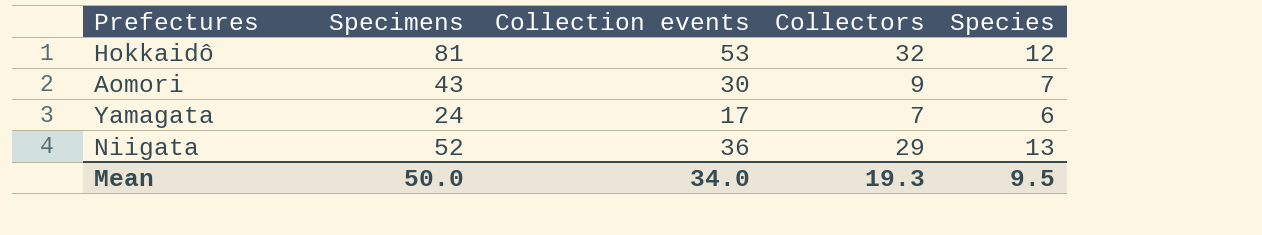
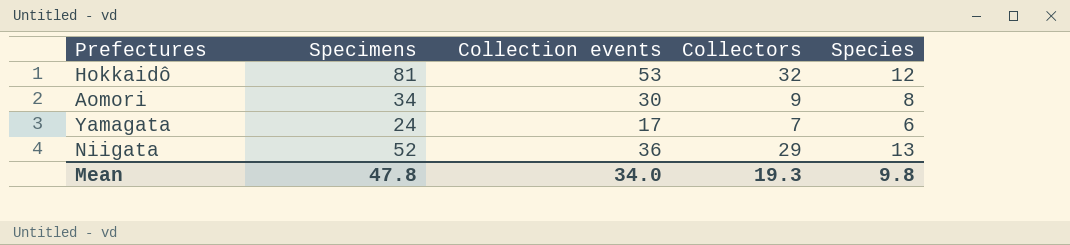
Aomori | Specimens: 43 -> 34
Aomori | Species: 7 -> 8
Mean | Specimens: 50.0 -> 47.8
Mean | Species: 9.5 -> 9.8

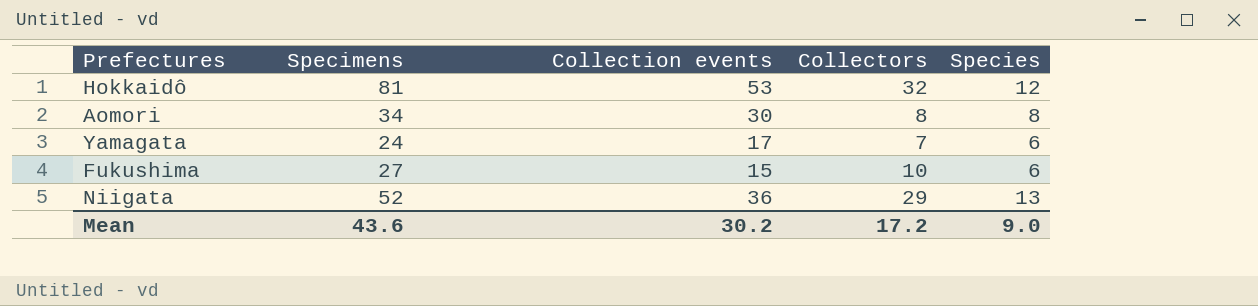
Aomori | Collectors: 9 -> 8
row Fukushima: none -> 27 | 15 | 10 | 6
Mean | Specimens: 47.8 -> 43.6
Mean | Collection events: 34.0 -> 30.2
Mean | Collectors: 19.3 -> 17.2
Mean | Species: 9.8 -> 9.0

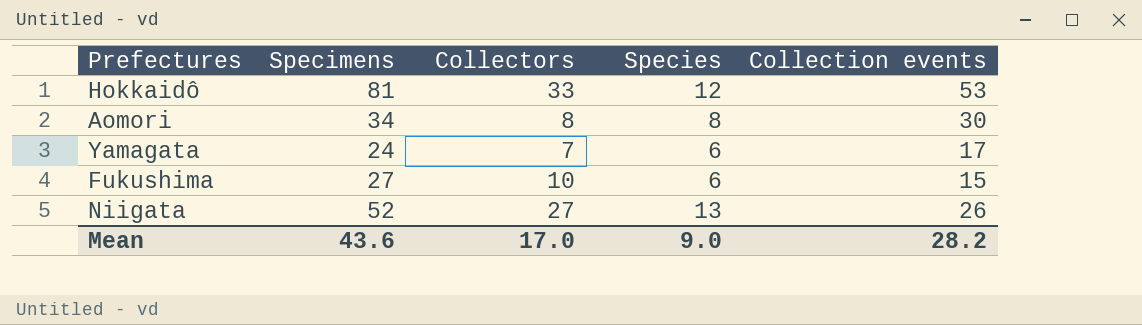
column Collection events | position: 3 -> 5
Hokkaidô | Collectors: 32 -> 33
Niigata | Collectors: 29 -> 27
Niigata | Collection events: 36 -> 26
Mean | Collectors: 17.2 -> 17.0
Mean | Collection events: 30.2 -> 28.2

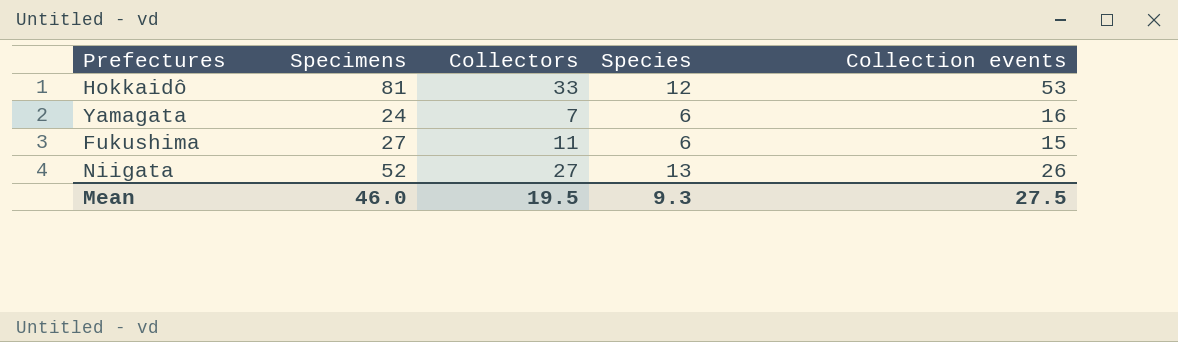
row Aomori: 34 | 8 | 8 | 30 -> none
Yamagata | Collection events: 17 -> 16
Fukushima | Collectors: 10 -> 11
Mean | Specimens: 43.6 -> 46.0
Mean | Collectors: 17.0 -> 19.5
Mean | Species: 9.0 -> 9.3
Mean | Collection events: 28.2 -> 27.5

